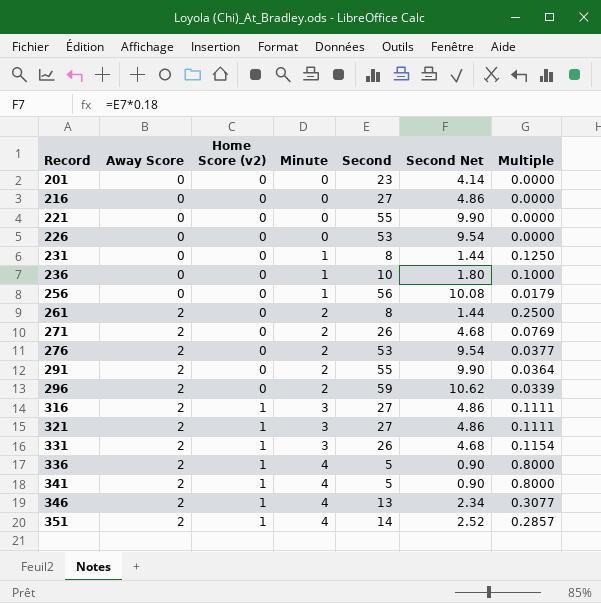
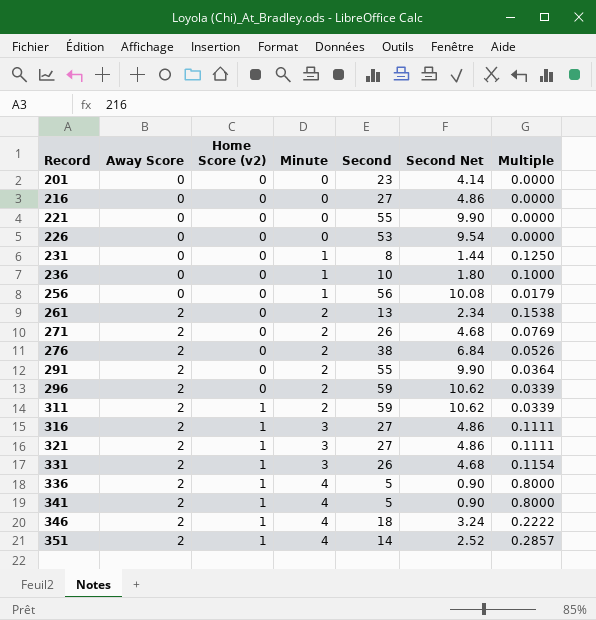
261 | Second: 8 -> 13
261 | Second Net: 1.44 -> 2.34
261 | Multiple: 0.2500 -> 0.1538
276 | Second: 53 -> 38
276 | Second Net: 9.54 -> 6.84
276 | Multiple: 0.0377 -> 0.0526
row 311: none -> 2 | 1 | 2 | 59 | 10.62 | 0.0339
346 | Second: 13 -> 18
346 | Second Net: 2.34 -> 3.24
346 | Multiple: 0.3077 -> 0.2222

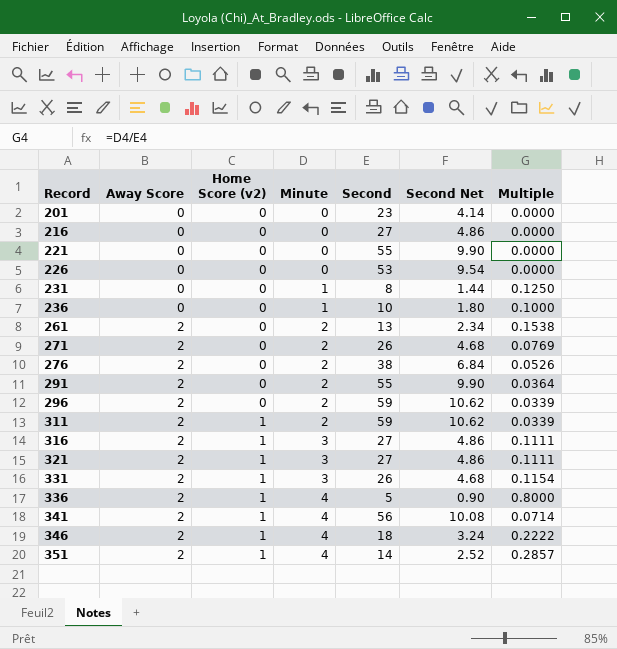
row 256: 0 | 0 | 1 | 56 | 10.08 | 0.0179 -> none
341 | Second: 5 -> 56
341 | Second Net: 0.90 -> 10.08
341 | Multiple: 0.8000 -> 0.0714

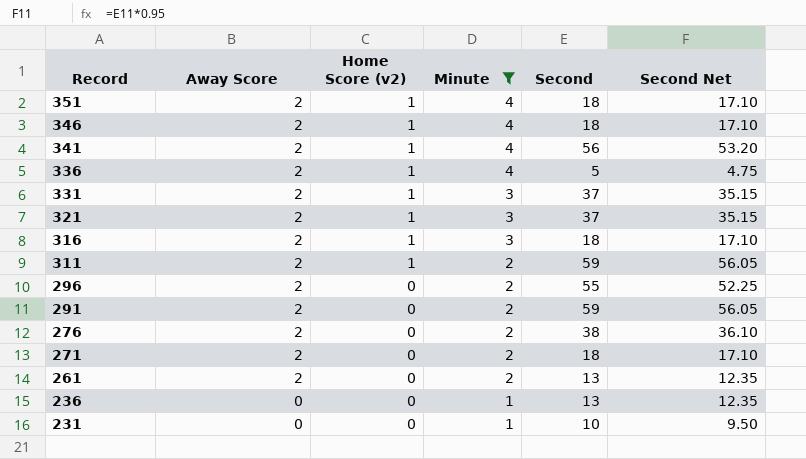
filter: none -> Minute != 0
row order: Record ascending -> Record descending
column Multiple | formula: [Minute] / [Second] -> none
column Second Net | formula: [Second] * 0.18 -> [Second] * 0.95
351 | Second: 14 -> 18
331 | Second: 26 -> 37
321 | Second: 27 -> 37
316 | Second: 27 -> 18
296 | Second: 59 -> 55
291 | Second: 55 -> 59
271 | Second: 26 -> 18
236 | Second: 10 -> 13
231 | Second: 8 -> 10

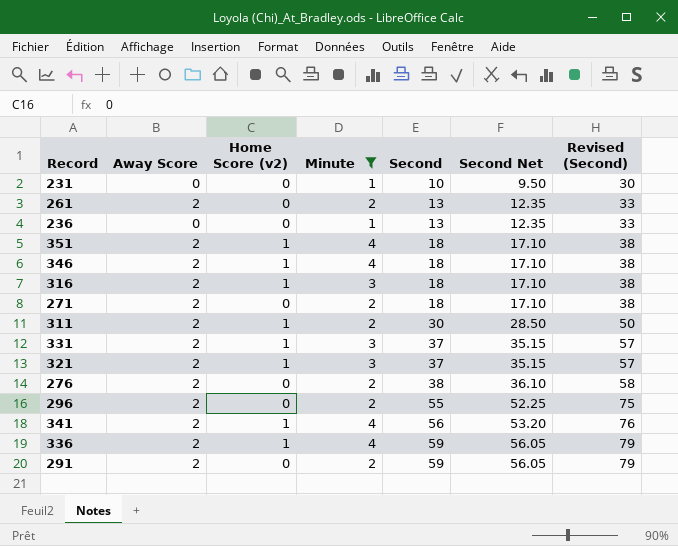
row order: Record descending -> Second ascending
column Revised (Second) | formula: none -> [Second] + 20
311 | Second: 59 -> 30
311 | Second Net: 56.05 -> 28.50
336 | Second: 5 -> 59
336 | Second Net: 4.75 -> 56.05

